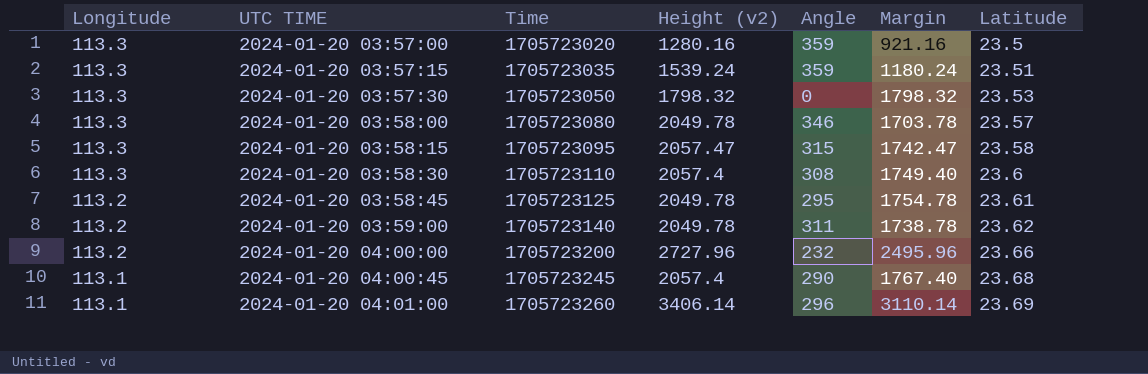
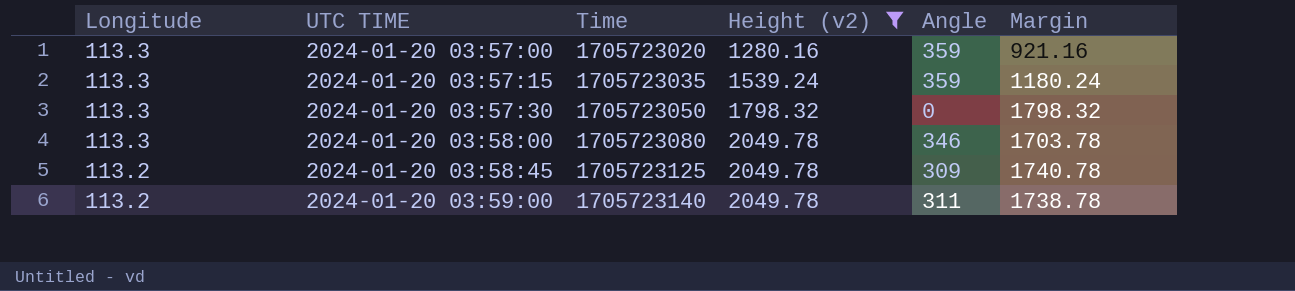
filter: none -> Height (v2) <= 2049.78
column Latitude | position: 7 -> none
2024-01-20 03:58:45 | Angle: 295 -> 309
2024-01-20 03:58:45 | Margin: 1754.78 -> 1740.78

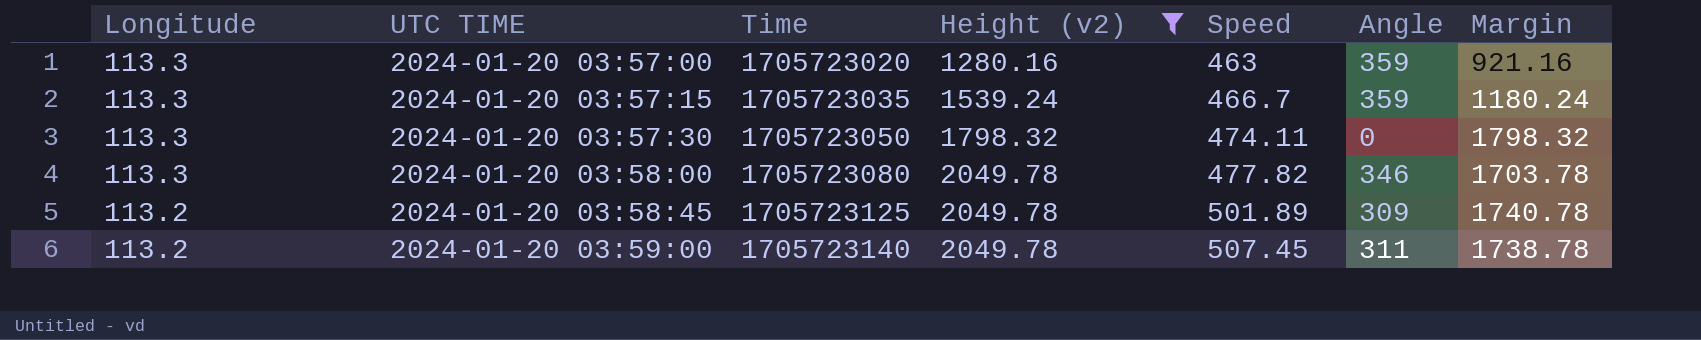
column Speed | position: none -> 5

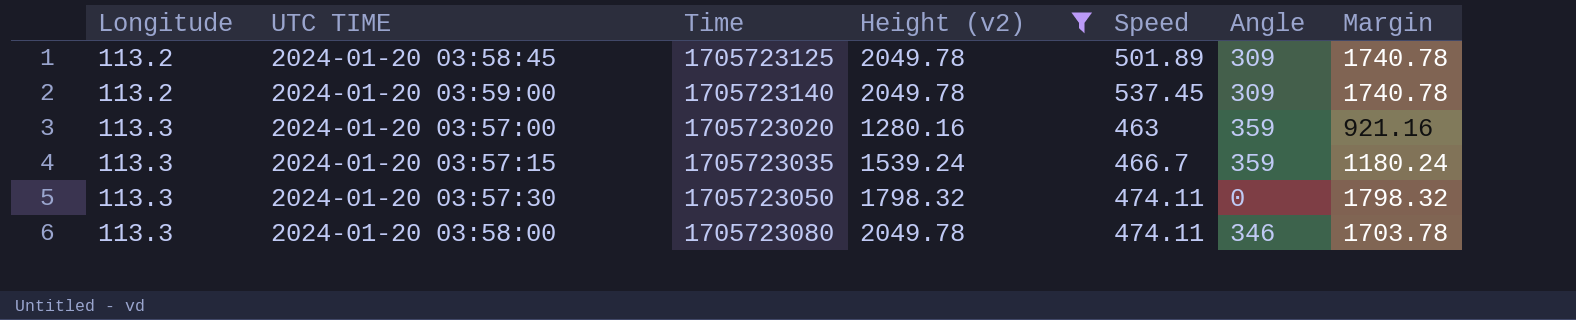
row order: Longitude descending -> Longitude ascending
2024-01-20 03:59:00 | Speed: 507.45 -> 537.45
2024-01-20 03:59:00 | Angle: 311 -> 309
2024-01-20 03:59:00 | Margin: 1738.78 -> 1740.78
2024-01-20 03:58:00 | Speed: 477.82 -> 474.11

